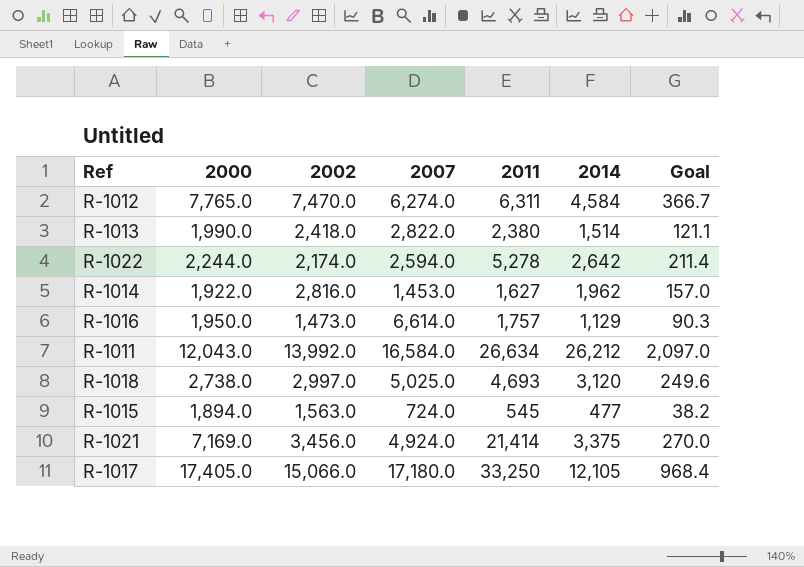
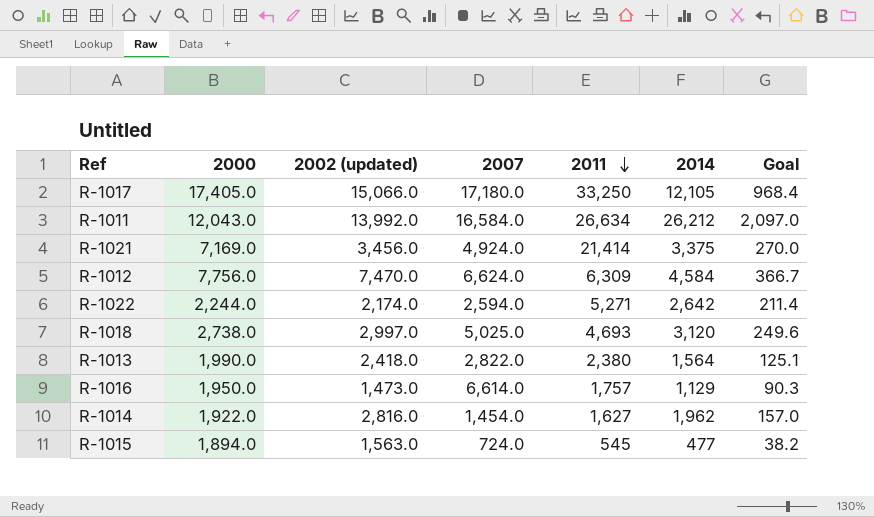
row order: none -> 2011 descending
column name: 2002 -> 2002 (updated)
R-1012 | 2000: 7,765.0 -> 7,756.0
R-1012 | 2007: 6,274.0 -> 6,624.0
R-1012 | 2011: 6,311 -> 6,309
R-1022 | 2011: 5,278 -> 5,271
R-1013 | 2014: 1,514 -> 1,564
R-1013 | Goal: 121.1 -> 125.1
R-1014 | 2007: 1,453.0 -> 1,454.0

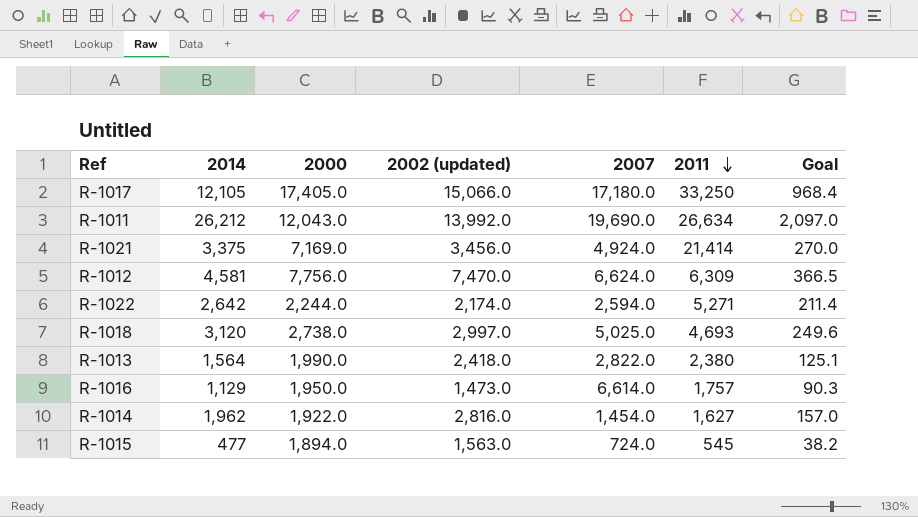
column 2014 | position: 6 -> 2
R-1011 | 2007: 16,584.0 -> 19,690.0
R-1012 | 2014: 4,584 -> 4,581
R-1012 | Goal: 366.7 -> 366.5

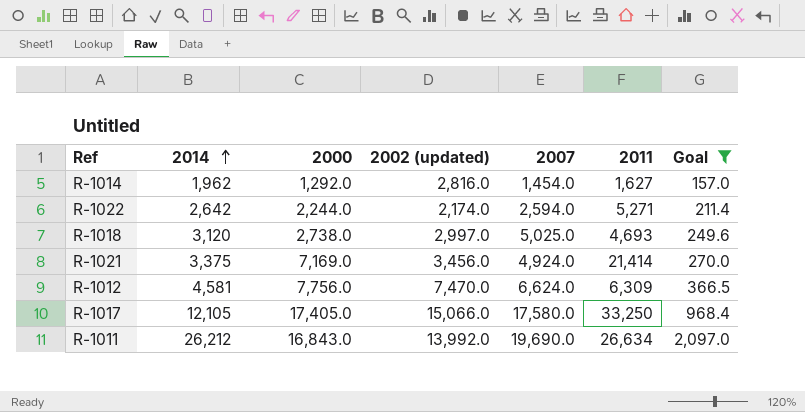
filter: none -> Goal >= 157.0
row order: 2011 descending -> 2014 ascending
R-1014 | 2000: 1,922.0 -> 1,292.0
R-1017 | 2007: 17,180.0 -> 17,580.0
R-1011 | 2000: 12,043.0 -> 16,843.0

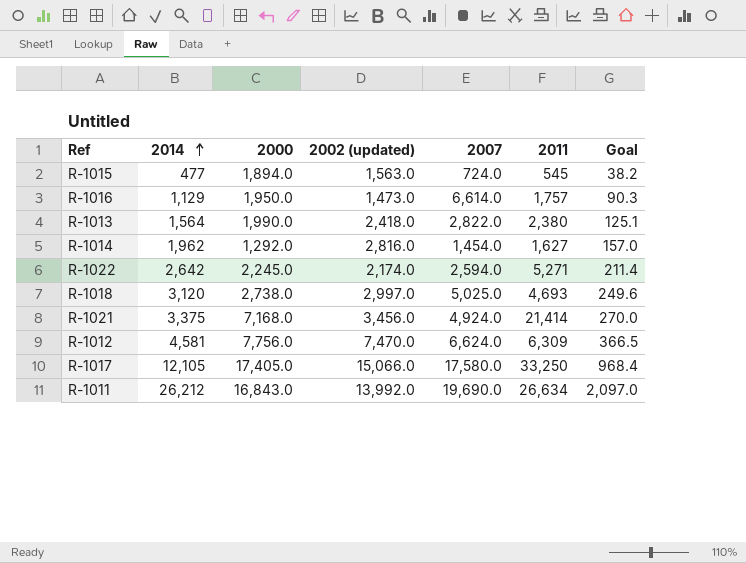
filter: Goal >= 157.0 -> none
R-1022 | 2000: 2,244.0 -> 2,245.0
R-1021 | 2000: 7,169.0 -> 7,168.0

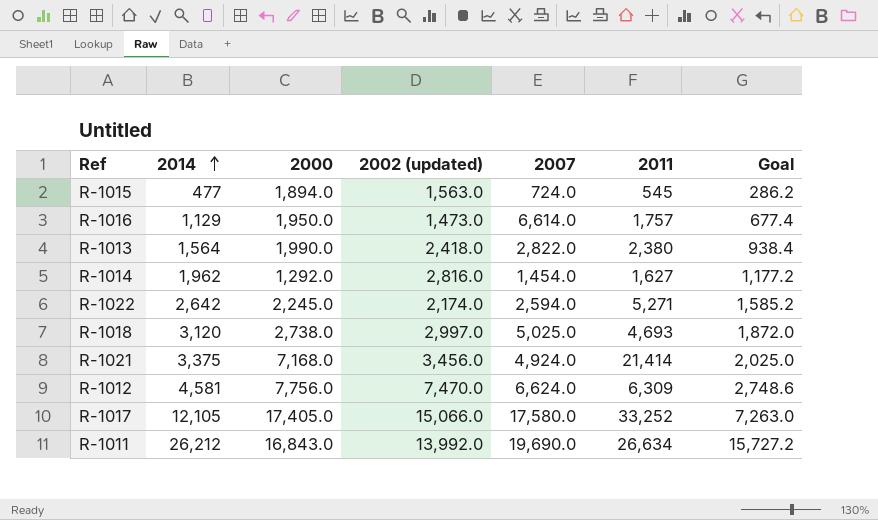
column Goal | formula: [2014] * 0.08 -> [2014] * 0.6
R-1017 | 2011: 33,250 -> 33,252

